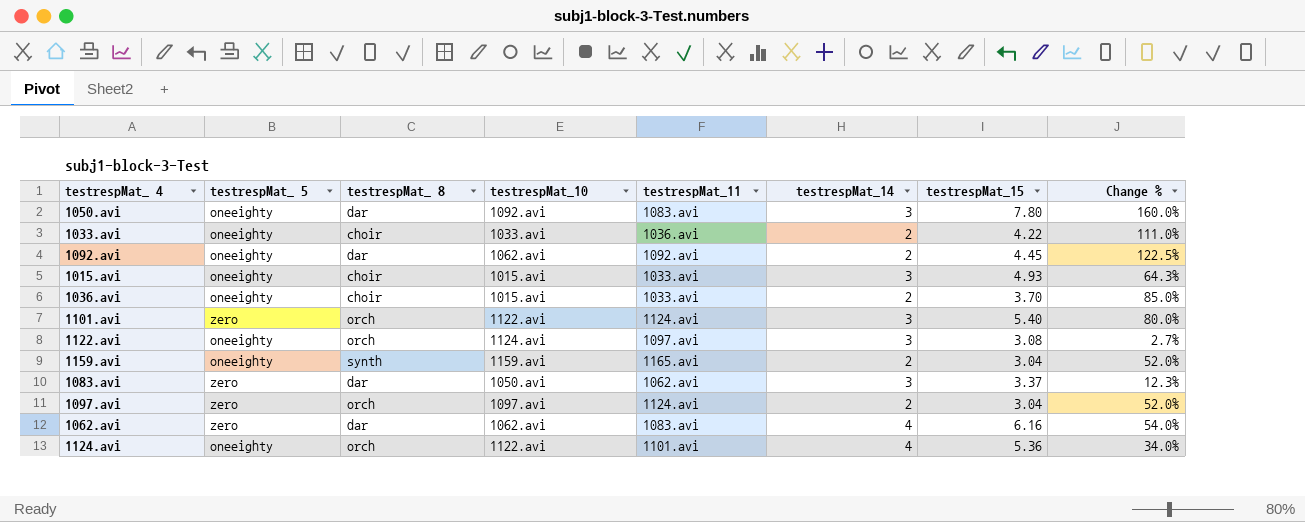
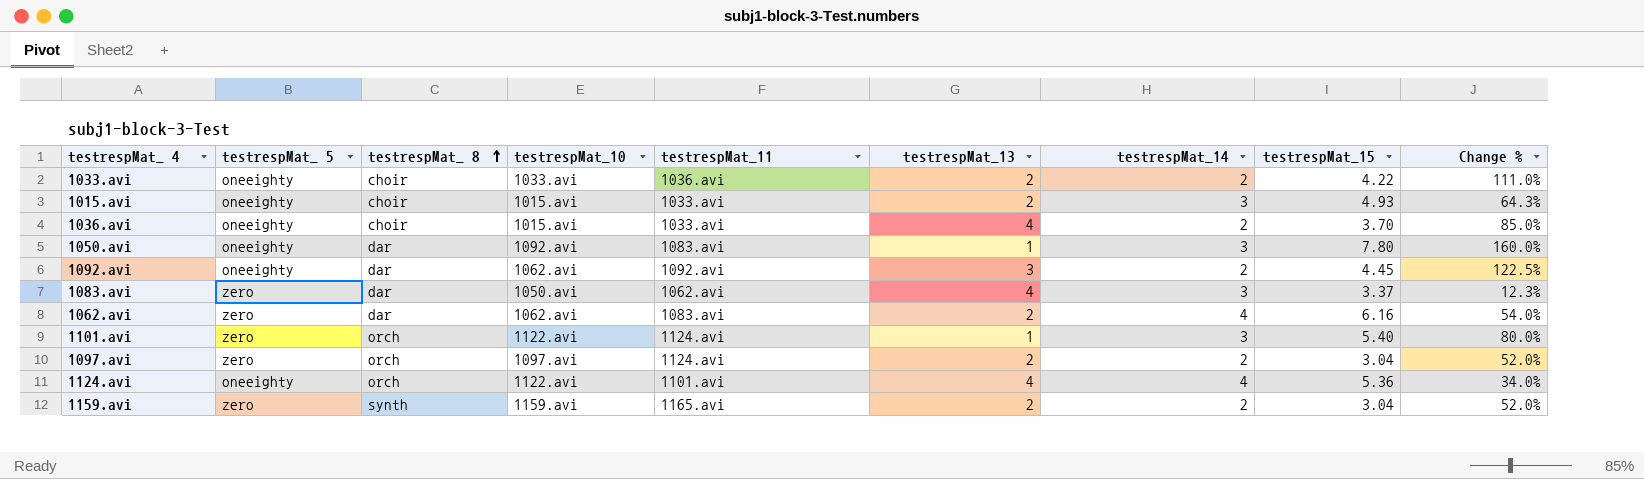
row order: none -> testrespMat_ 8 ascending
column testrespMat_13 | position: none -> 6
row 1122.avi: oneeighty | orch | 1124.avi | 1097.avi | 3 | 3.08 | 2.7% -> none
1159.avi | testrespMat_ 5: oneeighty -> zero

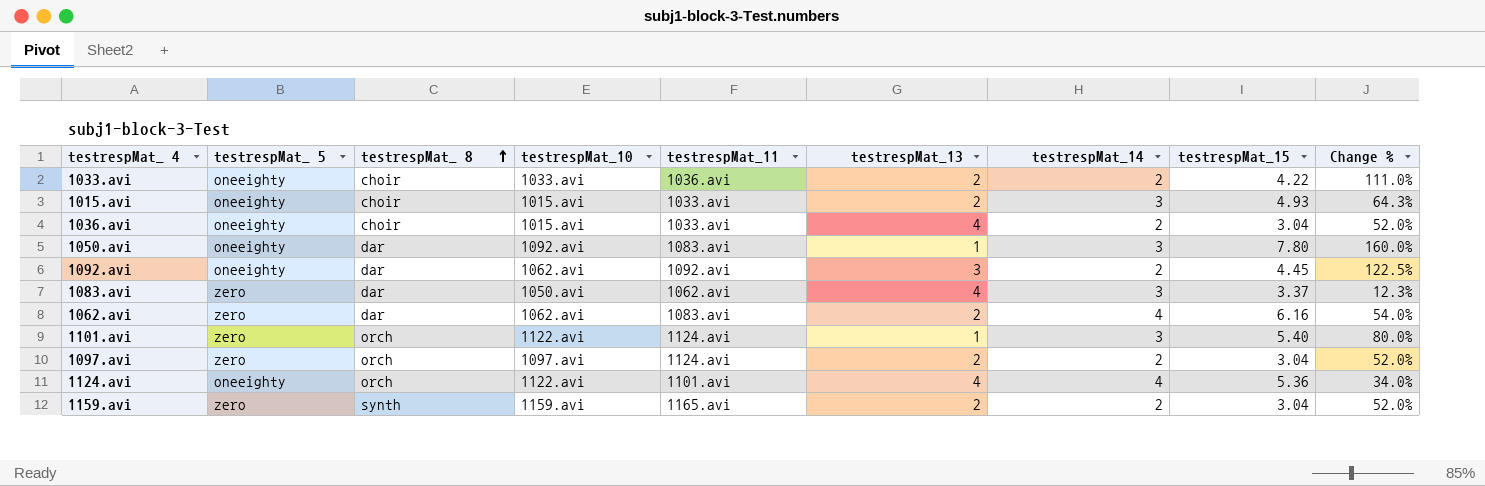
1036.avi | testrespMat_15: 3.70 -> 3.04
1036.avi | Change %: 85.0% -> 52.0%

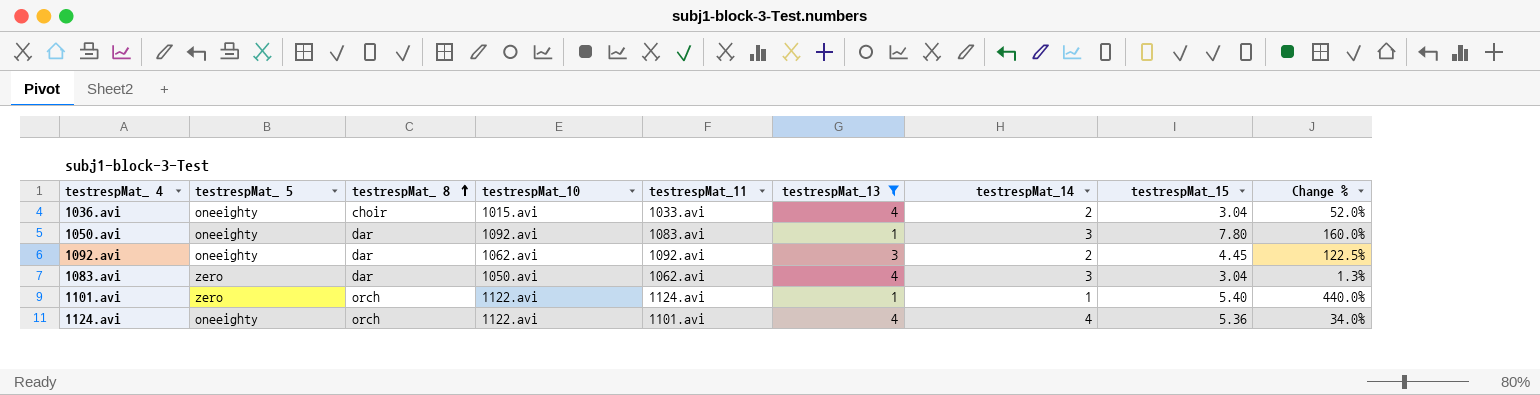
filter: none -> testrespMat_13 != 2
1083.avi | testrespMat_15: 3.37 -> 3.04
1083.avi | Change %: 12.3% -> 1.3%
1101.avi | testrespMat_14: 3 -> 1
1101.avi | Change %: 80.0% -> 440.0%

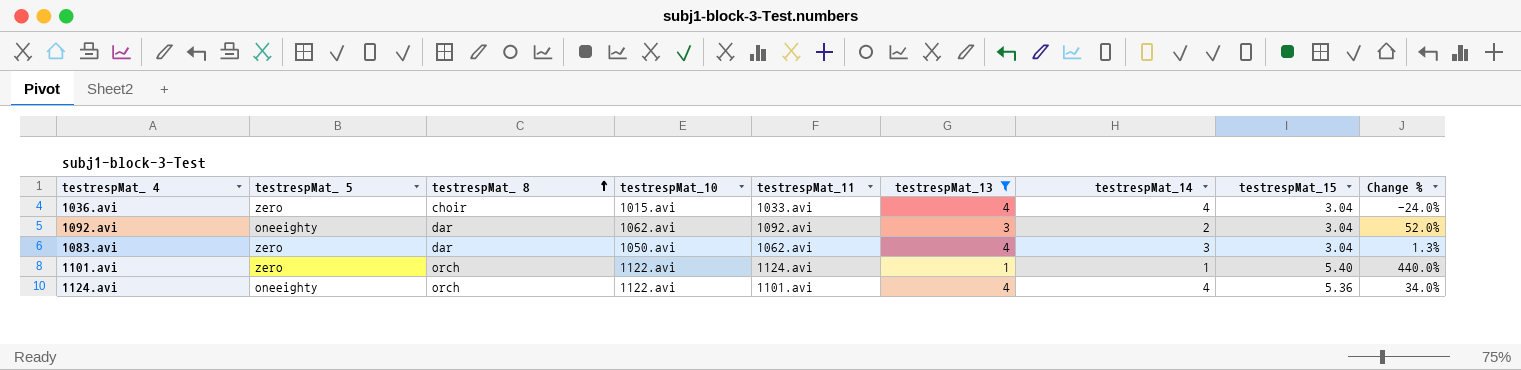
row 1050.avi: oneeighty | dar | 1092.avi | 1083.avi | 1 | 3 | 7.80 | 160.0% -> none
1036.avi | testrespMat_ 5: oneeighty -> zero
1036.avi | testrespMat_14: 2 -> 4
1036.avi | Change %: 52.0% -> -24.0%
1092.avi | testrespMat_15: 4.45 -> 3.04
1092.avi | Change %: 122.5% -> 52.0%

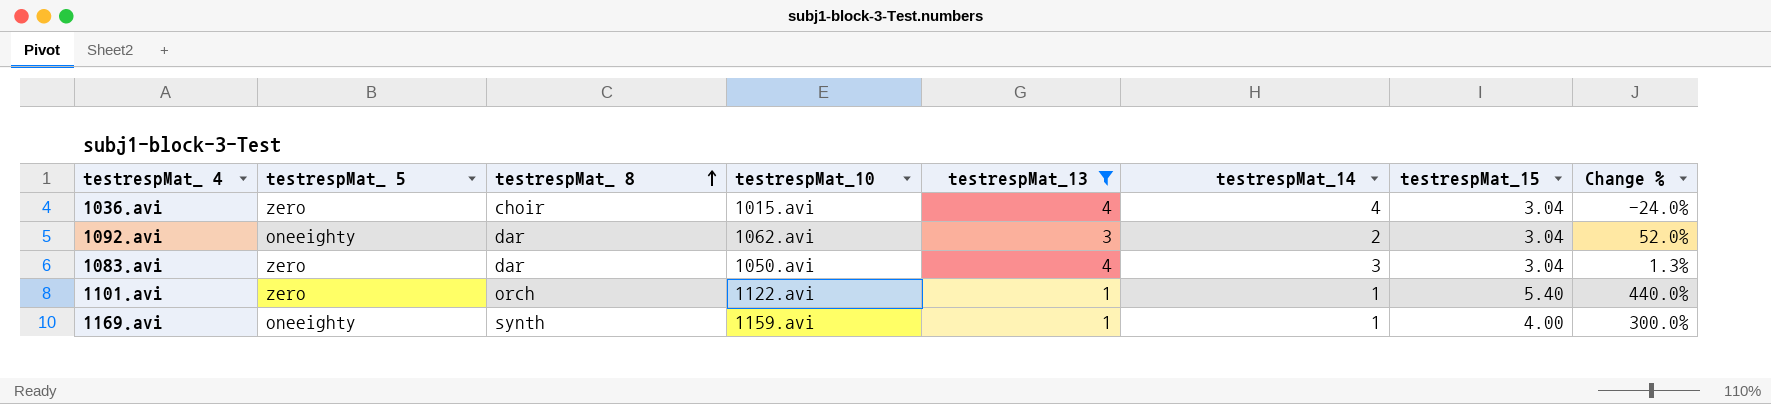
column testrespMat_11 | position: 5 -> none
row 1124.avi: oneeighty | orch | 1122.avi | 1101.avi | 4 | 4 | 5.36 | 34.0% -> none
row 1169.avi: none -> oneeighty | synth | 1159.avi | 1 | 1 | 4.00 | 300.0%

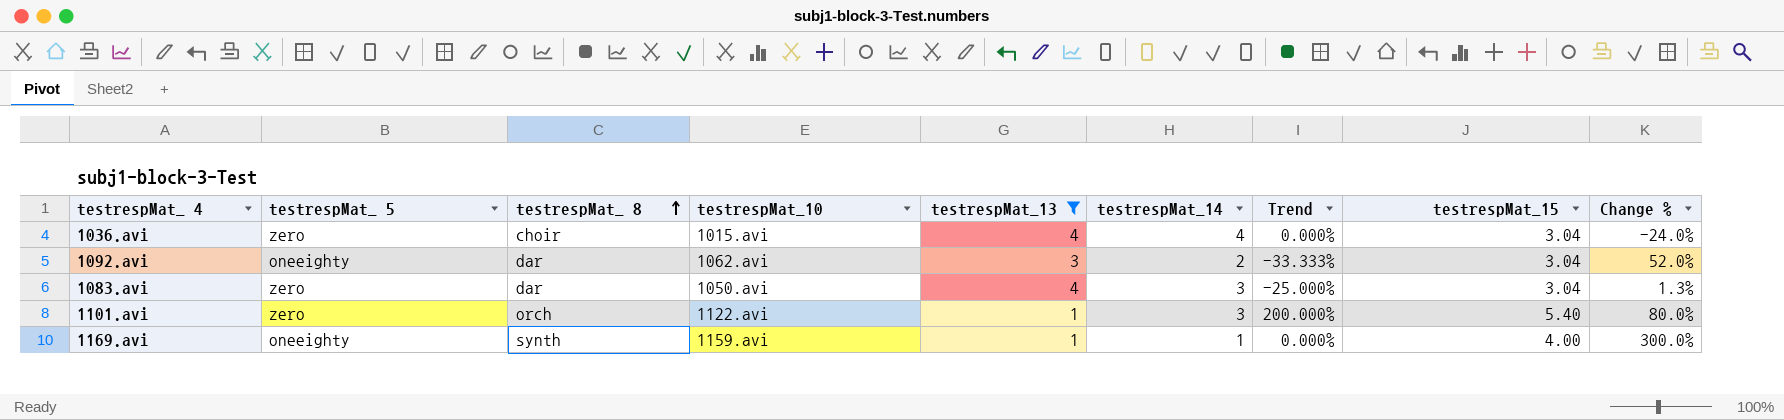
column Trend | formula: none -> ([testrespMat_14] - [testrespMat_13]) / [testrespMat_13]
1101.avi | testrespMat_14: 1 -> 3
1101.avi | Change %: 440.0% -> 80.0%

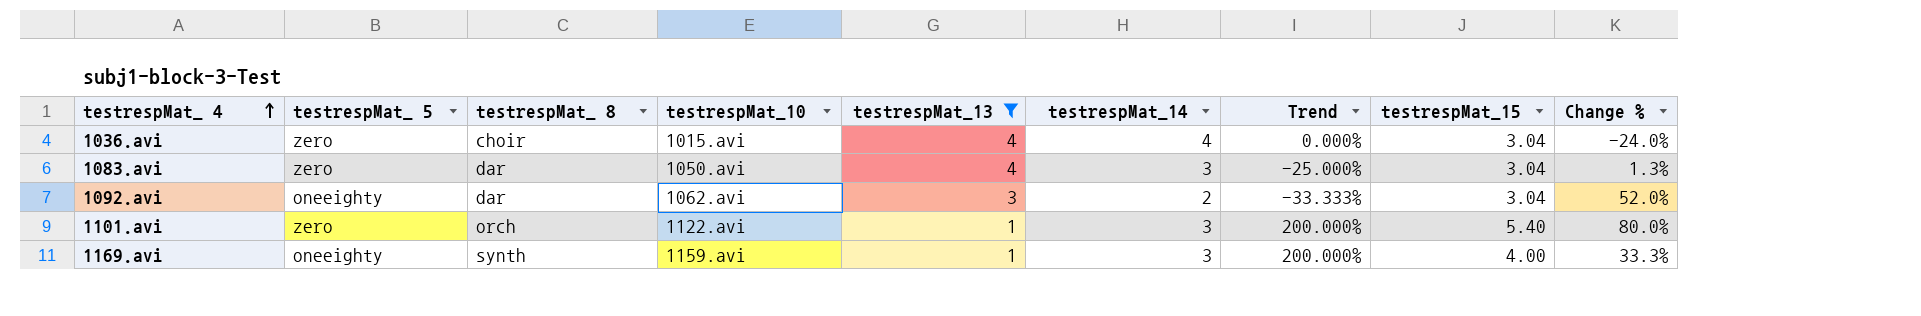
row order: testrespMat_ 8 ascending -> testrespMat_ 4 ascending
1169.avi | testrespMat_14: 1 -> 3
1169.avi | Trend: 0.000% -> 200.000%
1169.avi | Change %: 300.0% -> 33.3%

